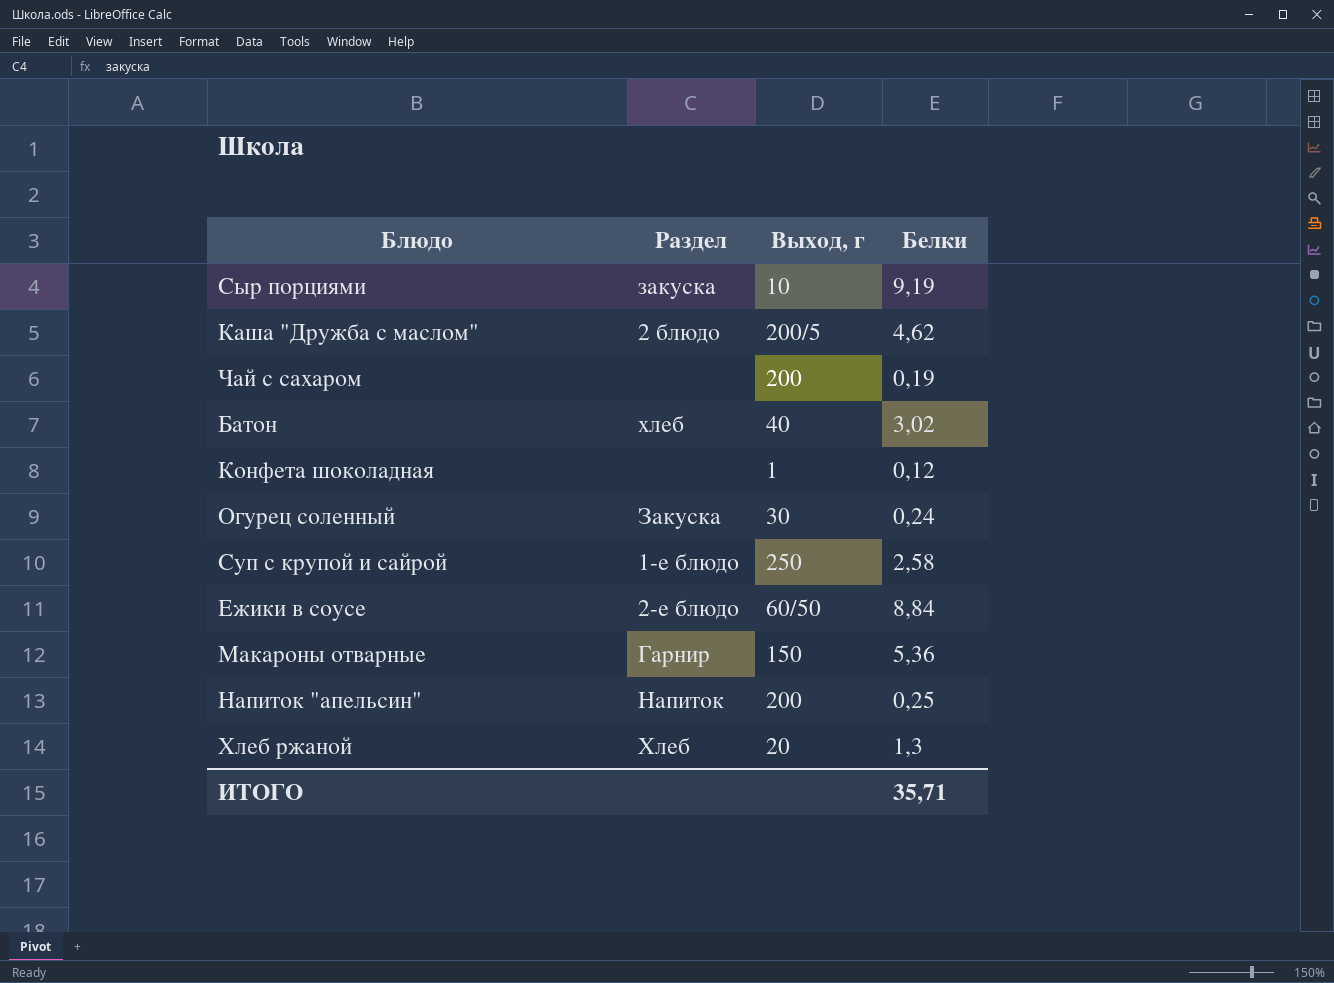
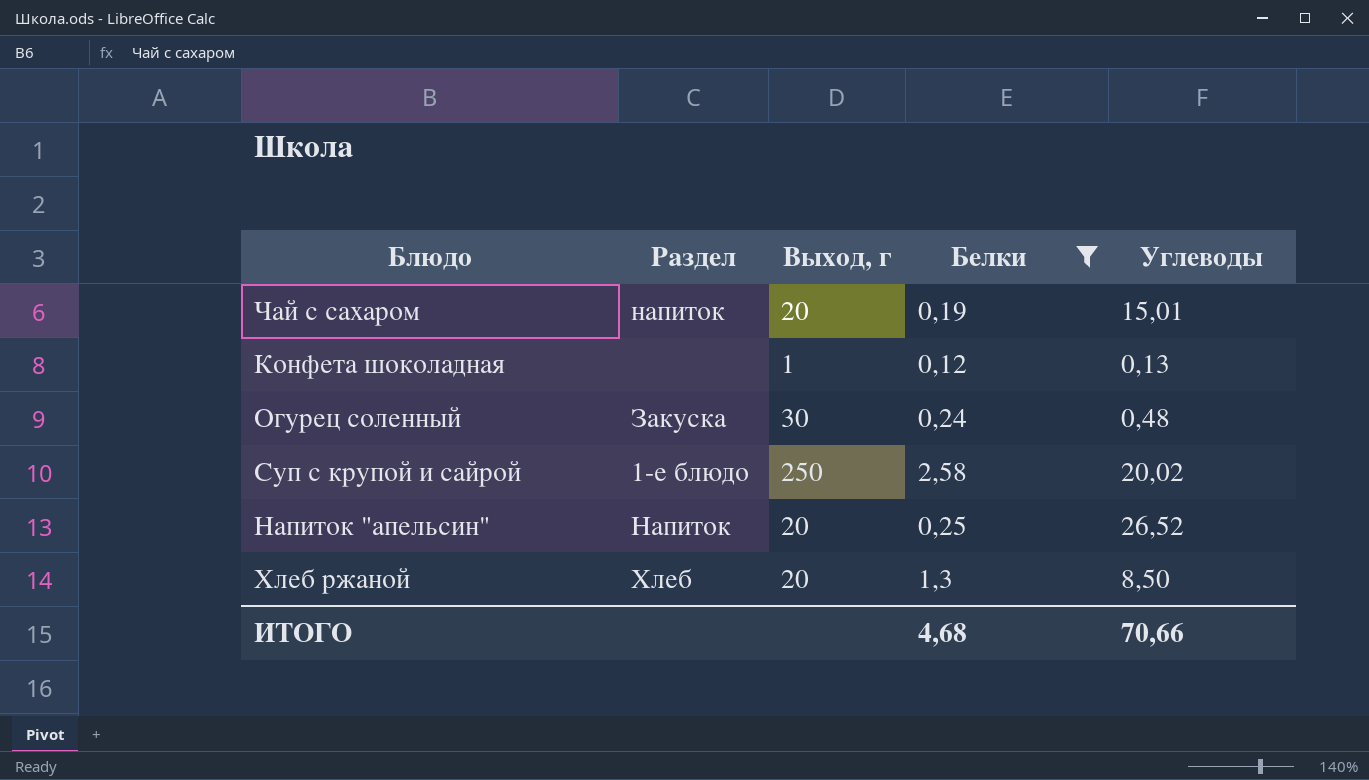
filter: none -> Белки <= 2,58
column Углеводы | position: none -> 5
Чай с сахаром | Раздел: none -> напиток
Чай с сахаром | Выход, г: 200 -> 20
Напиток "апельсин" | Выход, г: 200 -> 20
ИТОГО | Белки: 35,71 -> 4,68

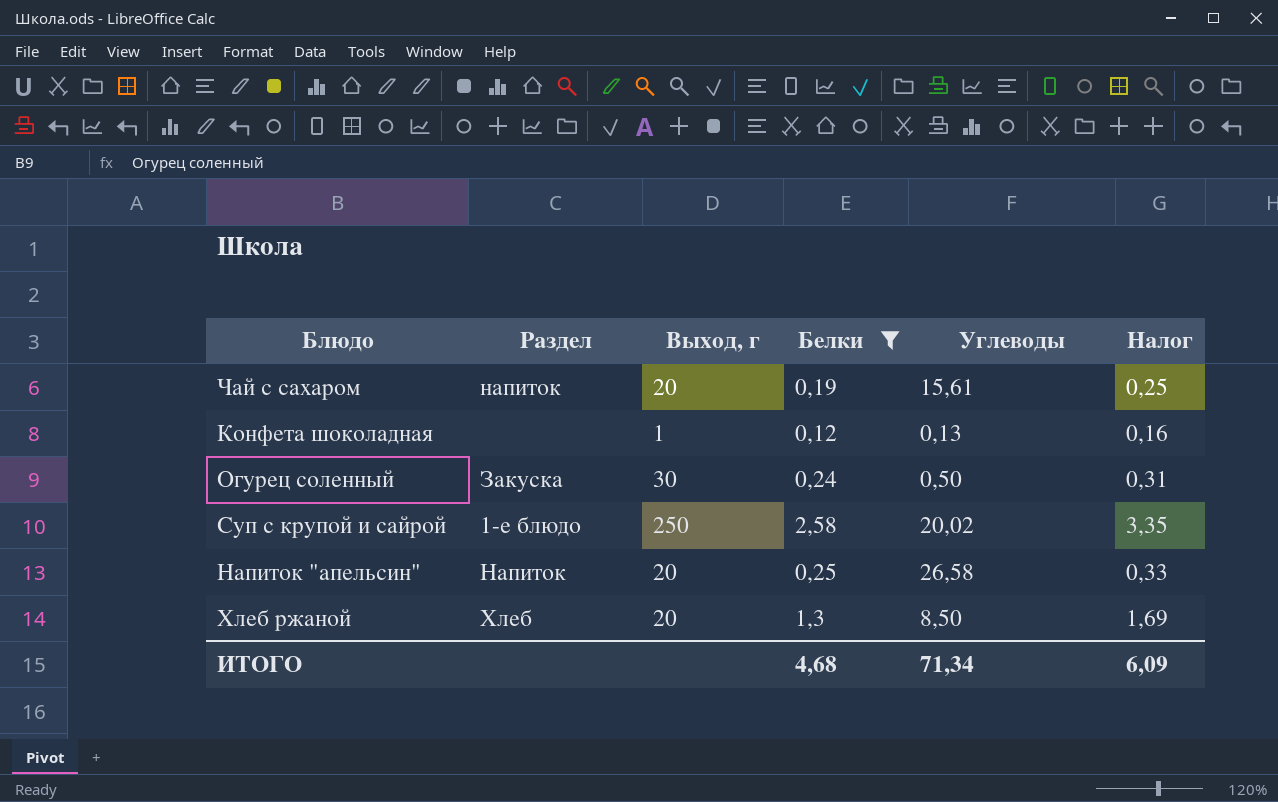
column Налог | formula: none -> [Белки] * 1,3
Чай с сахаром | Углеводы: 15,01 -> 15,61
Огурец соленный | Углеводы: 0,48 -> 0,50
Напиток "апельсин" | Углеводы: 26,52 -> 26,58
ИТОГО | Углеводы: 70,66 -> 71,34

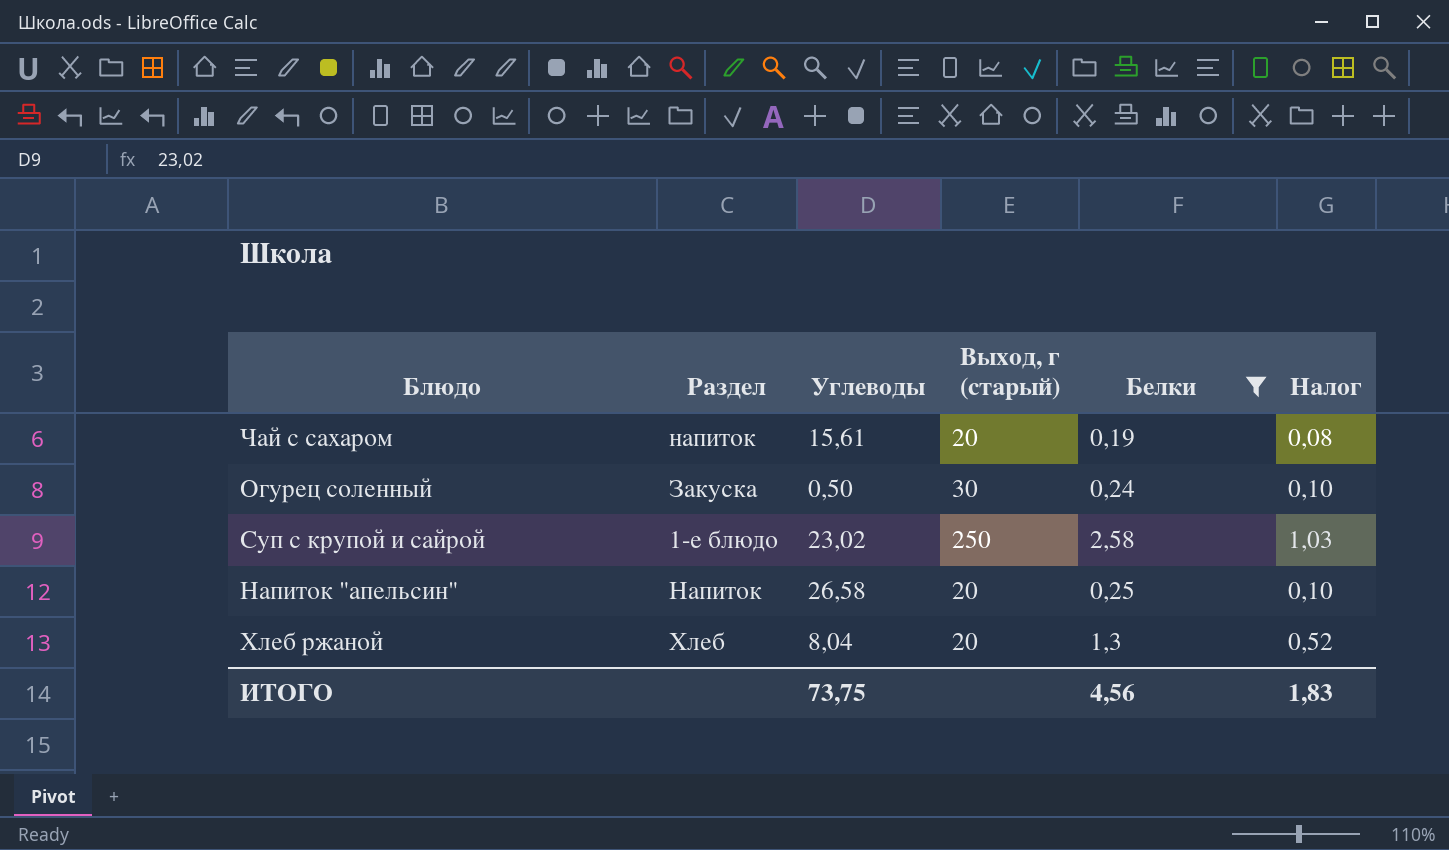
column Углеводы | position: 5 -> 3
column name: Выход, г -> Выход, г (старый)
column Налог | formula: [Белки] * 1,3 -> [Белки] * 0,4
row Конфета шоколадная: none | 1 | 0,12 | 0,13 | 0,16 -> none
Суп с крупой и сайрой | Углеводы: 20,02 -> 23,02
Хлеб ржаной | Углеводы: 8,50 -> 8,04
ИТОГО | Углеводы: 71,34 -> 73,75
ИТОГО | Белки: 4,68 -> 4,56
ИТОГО | Налог: 6,09 -> 1,83

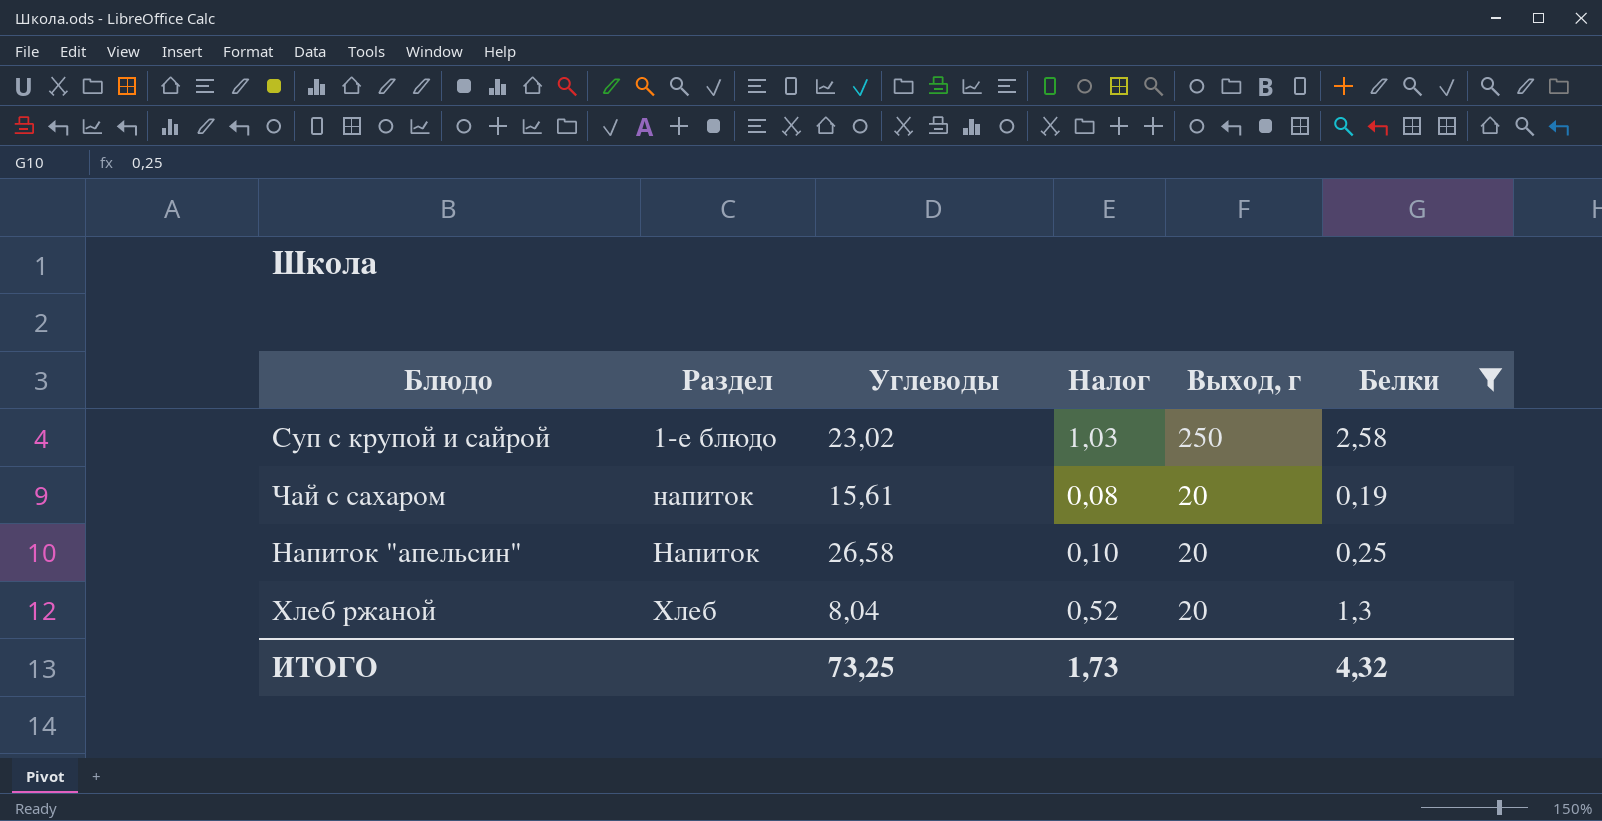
row order: none -> Раздел ascending
column Налог | position: 6 -> 4
column name: Выход, г (старый) -> Выход, г
row Огурец соленный: Закуска | 0,50 | 30 | 0,24 | 0,10 -> none
ИТОГО | Углеводы: 73,75 -> 73,25
ИТОГО | Налог: 1,83 -> 1,73
ИТОГО | Белки: 4,56 -> 4,32

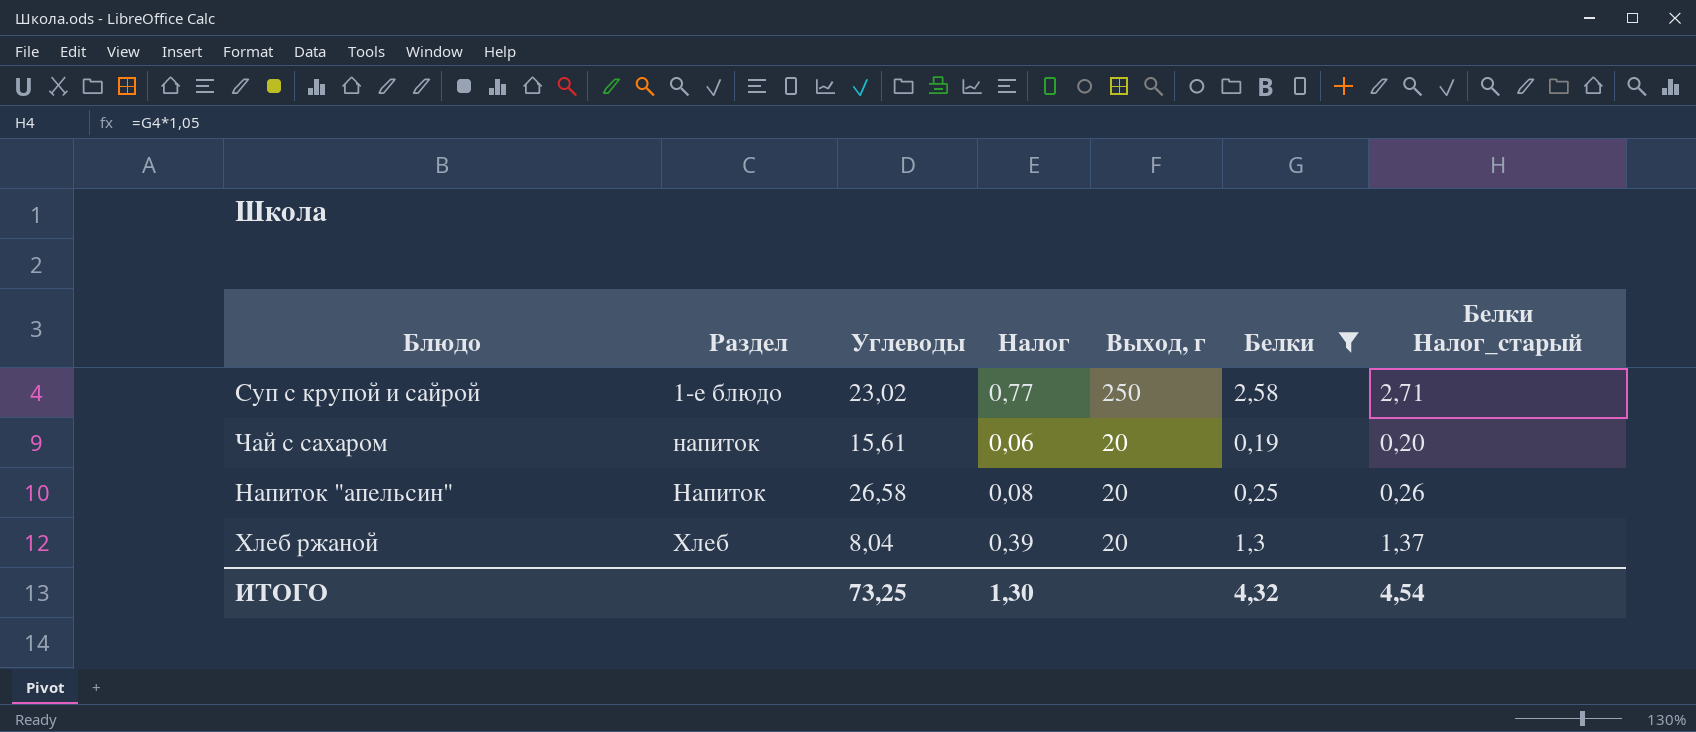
column Налог | formula: [Белки] * 0,4 -> [Белки] * 0,3
column Белки Налог_старый | formula: none -> [Белки] * 1,05
ИТОГО | Налог: 1,73 -> 1,30

